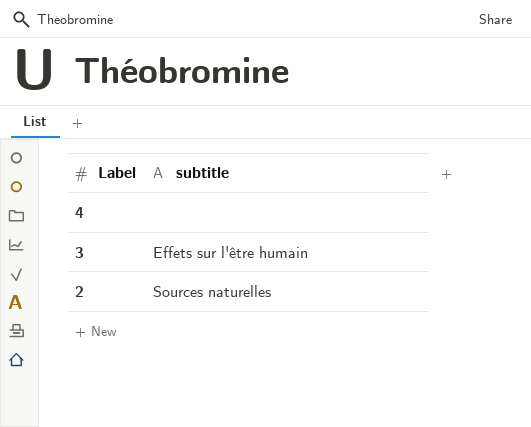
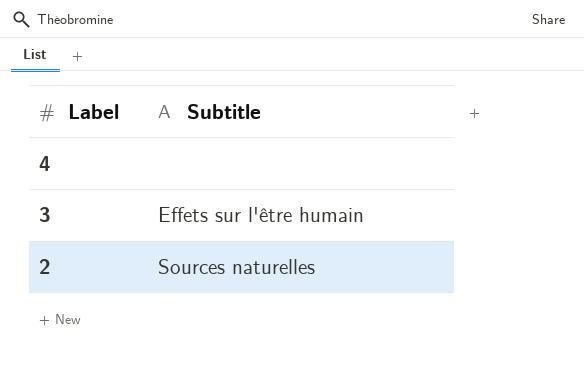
column name: subtitle -> Subtitle

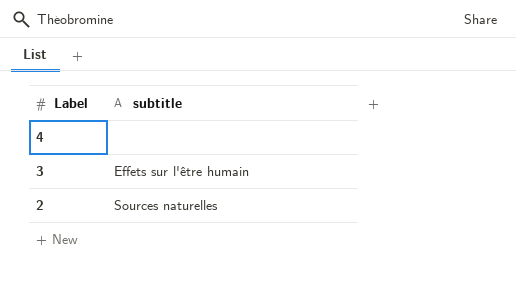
column name: Subtitle -> subtitle

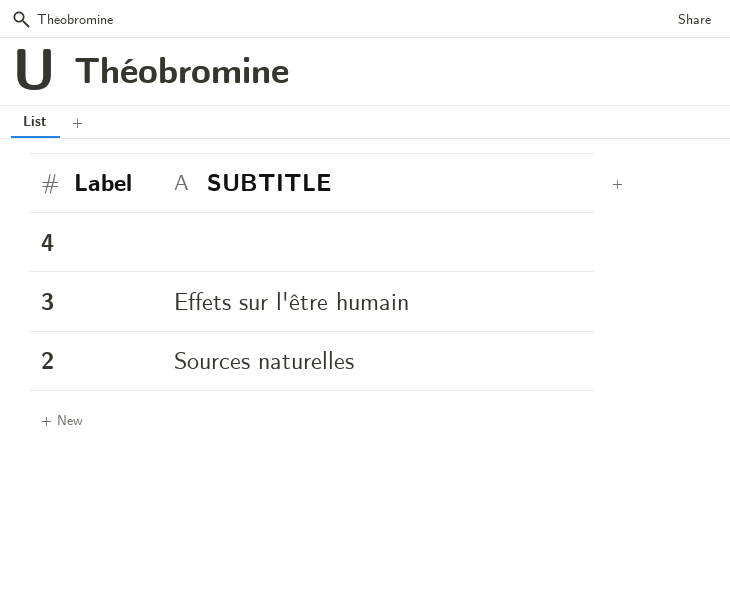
column name: subtitle -> SUBTITLE

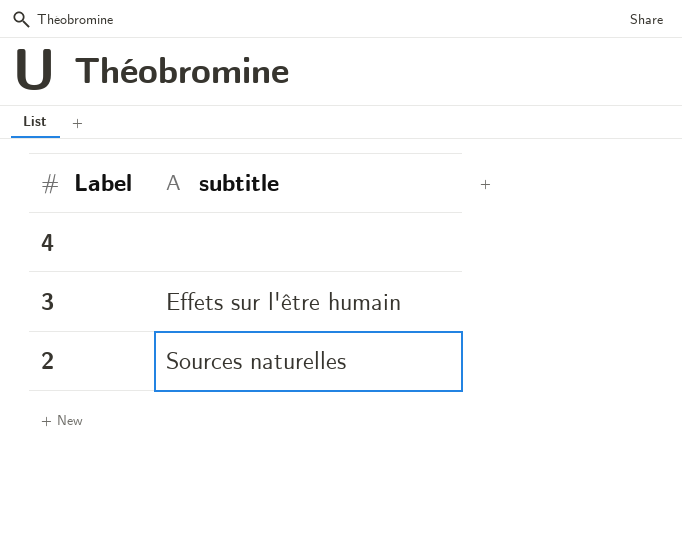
column name: SUBTITLE -> subtitle

